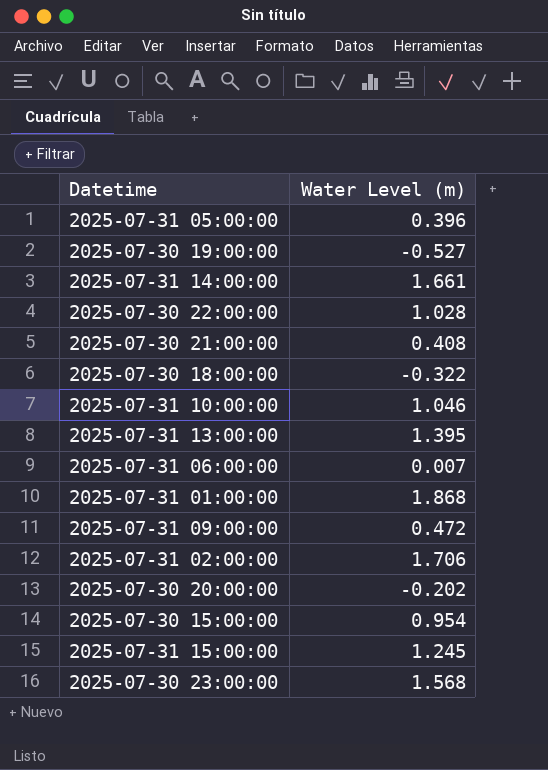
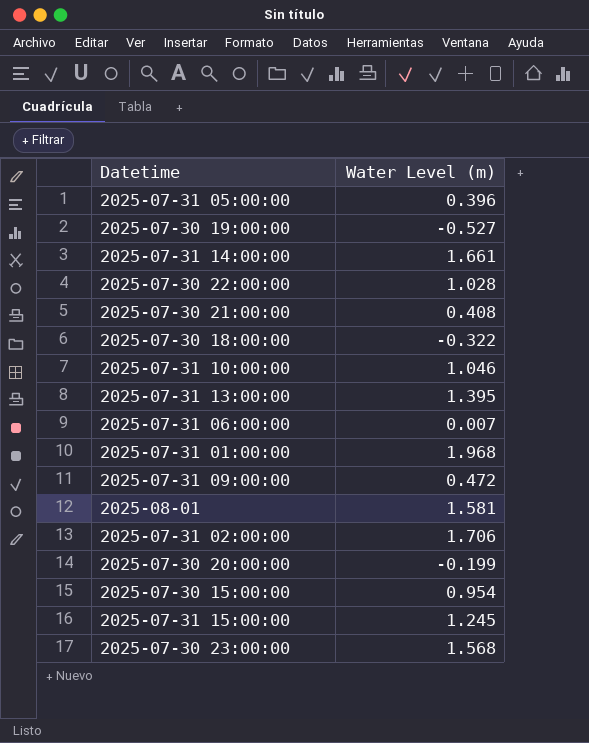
2025-07-31 01:00:00 | Water Level (m): 1.868 -> 1.968
row 2025-08-01: none -> 1.581
2025-07-30 20:00:00 | Water Level (m): -0.202 -> -0.199

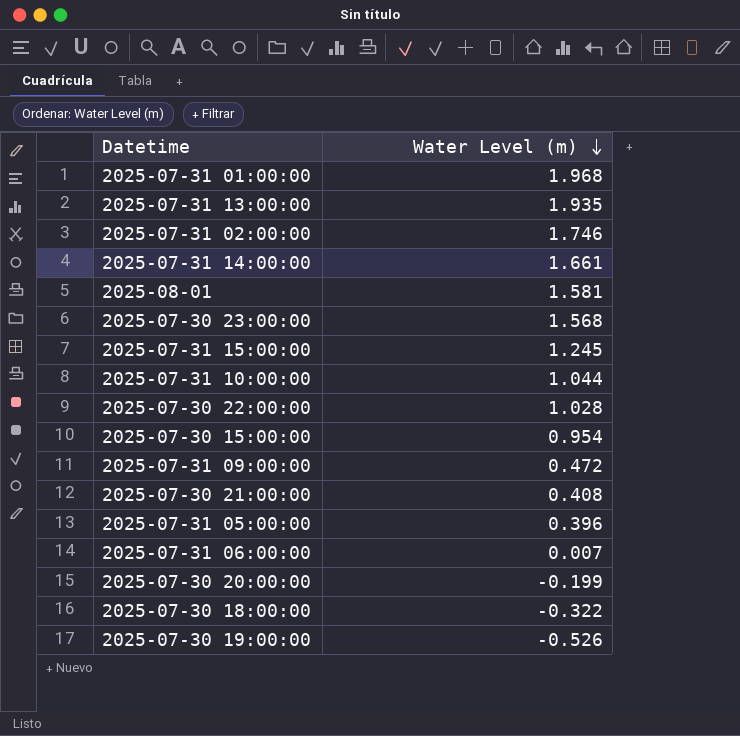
row order: none -> Water Level (m) descending
2025-07-31 13:00:00 | Water Level (m): 1.395 -> 1.935
2025-07-31 02:00:00 | Water Level (m): 1.706 -> 1.746
2025-07-31 10:00:00 | Water Level (m): 1.046 -> 1.044
2025-07-30 19:00:00 | Water Level (m): -0.527 -> -0.526

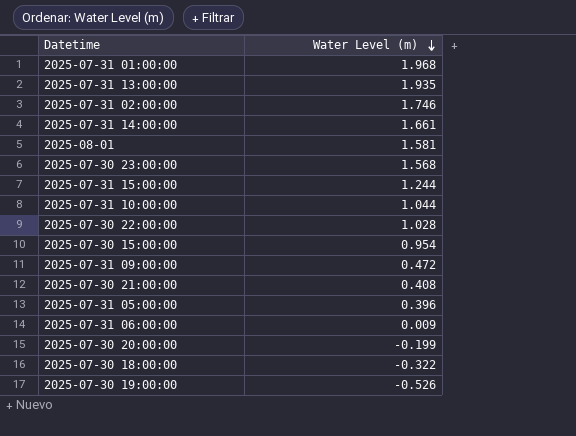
2025-07-31 15:00:00 | Water Level (m): 1.245 -> 1.244
2025-07-31 06:00:00 | Water Level (m): 0.007 -> 0.009

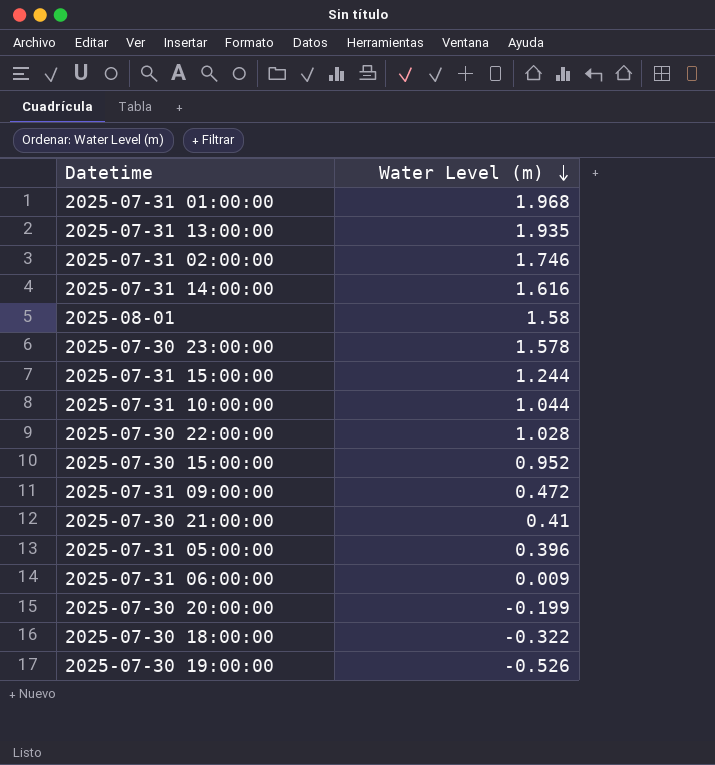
2025-07-31 14:00:00 | Water Level (m): 1.661 -> 1.616
2025-08-01 | Water Level (m): 1.581 -> 1.58
2025-07-30 23:00:00 | Water Level (m): 1.568 -> 1.578
2025-07-30 15:00:00 | Water Level (m): 0.954 -> 0.952
2025-07-30 21:00:00 | Water Level (m): 0.408 -> 0.41

